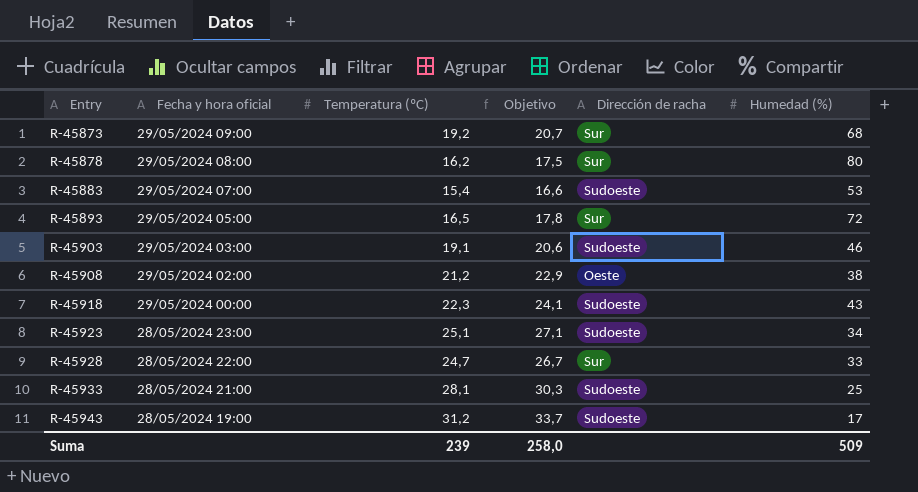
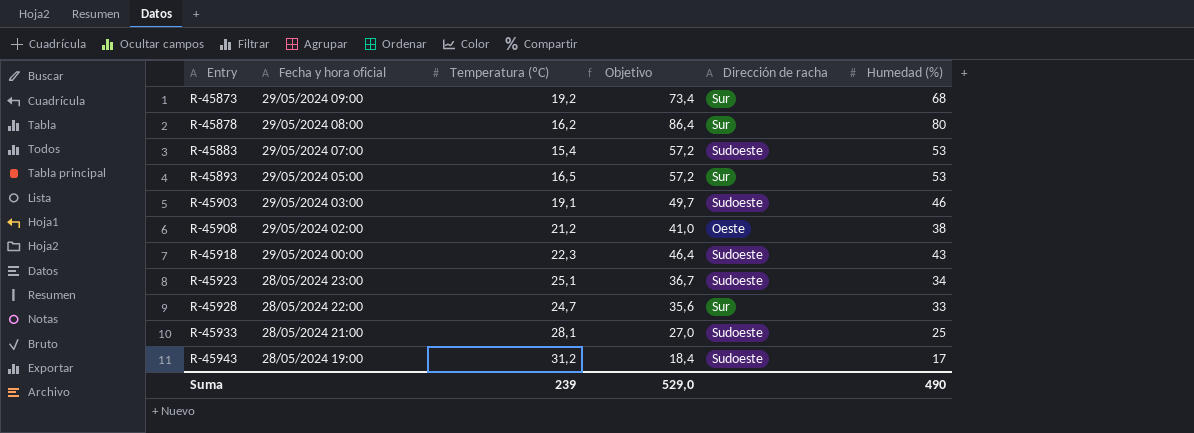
column Objetivo | formula: [Temperatura (ºC)] * 1,08 -> [Humedad (%)] * 1,08
R-45893 | Humedad (%): 72 -> 53
Suma | Objetivo: 258,0 -> 529,0
Suma | Humedad (%): 509 -> 490

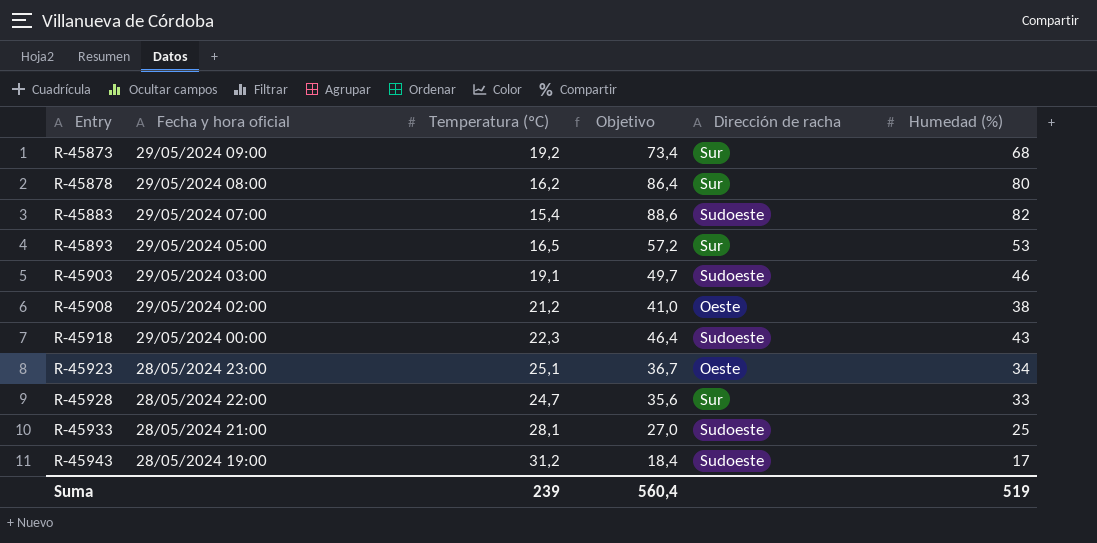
R-45883 | Objetivo: 57,2 -> 88,6
R-45883 | Humedad (%): 53 -> 82
R-45923 | Dirección de racha: Sudoeste -> Oeste
Suma | Objetivo: 529,0 -> 560,4
Suma | Humedad (%): 490 -> 519

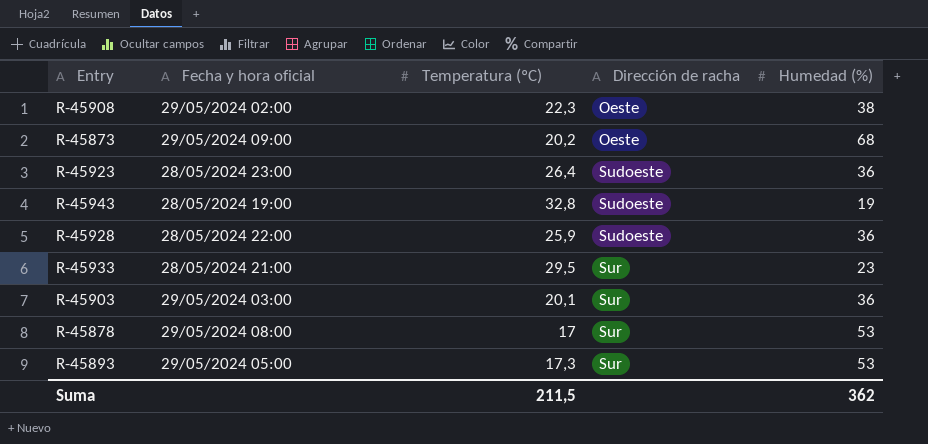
row order: Entry ascending -> Dirección de racha ascending
column Objetivo | formula: [Humedad (%)] * 1,08 -> none
row R-45883: 29/05/2024 07:00 | 15,4 | 88,6 | Sudoeste | 82 -> none
row R-45918: 29/05/2024 00:00 | 22,3 | 46,4 | Sudoeste | 43 -> none
R-45908 | Temperatura (ºC): 21,2 -> 22,3
R-45873 | Temperatura (ºC): 19,2 -> 20,2
R-45873 | Dirección de racha: Sur -> Oeste
R-45923 | Temperatura (ºC): 25,1 -> 26,4
R-45923 | Dirección de racha: Oeste -> Sudoeste
R-45923 | Humedad (%): 34 -> 36
R-45943 | Temperatura (ºC): 31,2 -> 32,8
R-45943 | Humedad (%): 17 -> 19
R-45928 | Temperatura (ºC): 24,7 -> 25,9
R-45928 | Dirección de racha: Sur -> Sudoeste
R-45928 | Humedad (%): 33 -> 36
R-45933 | Temperatura (ºC): 28,1 -> 29,5
R-45933 | Dirección de racha: Sudoeste -> Sur
R-45933 | Humedad (%): 25 -> 23
R-45903 | Temperatura (ºC): 19,1 -> 20,1
R-45903 | Dirección de racha: Sudoeste -> Sur
R-45903 | Humedad (%): 46 -> 36
R-45878 | Temperatura (ºC): 16,2 -> 17
R-45878 | Humedad (%): 80 -> 53
R-45893 | Temperatura (ºC): 16,5 -> 17,3
Suma | Temperatura (ºC): 239 -> 211,5
Suma | Humedad (%): 519 -> 362

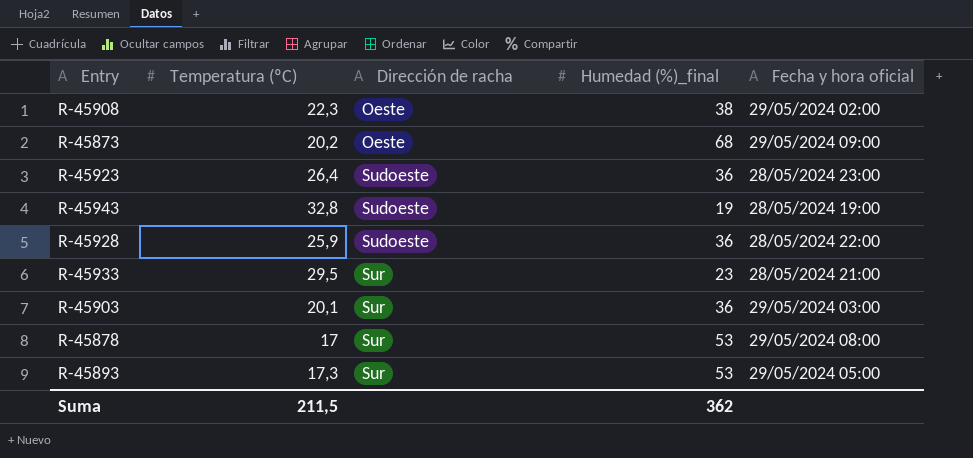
column name: Humedad (%) -> Humedad (%)_final
column Fecha y hora oficial | position: 2 -> 5

